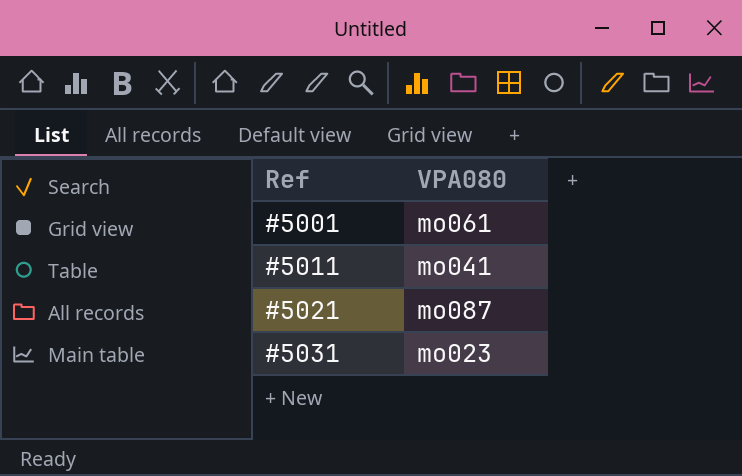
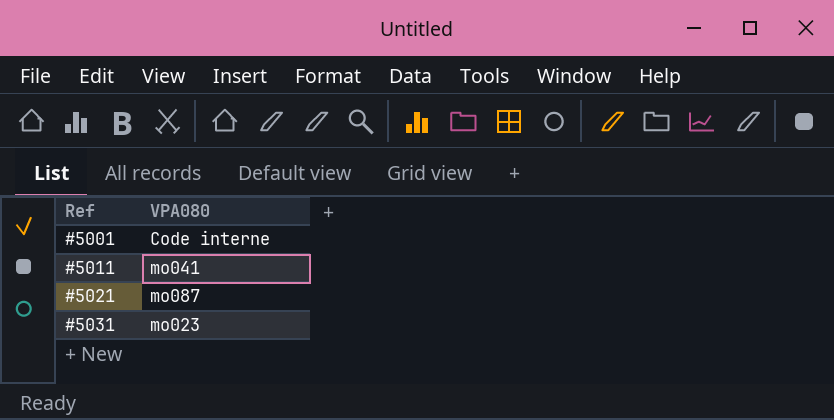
#5001 | VPA080: mo061 -> Code interne

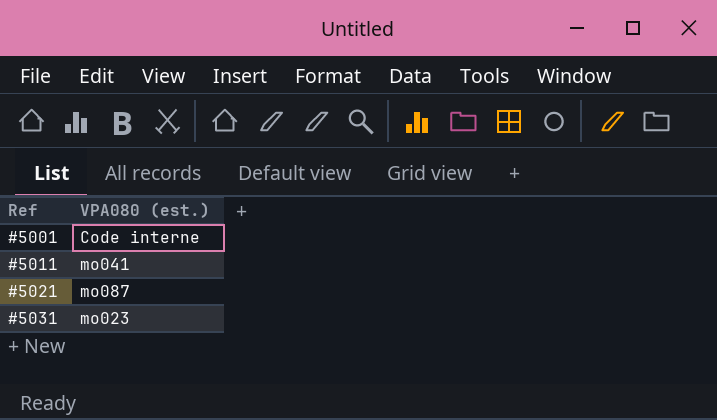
column name: VPA080 -> VPA080 (est.)

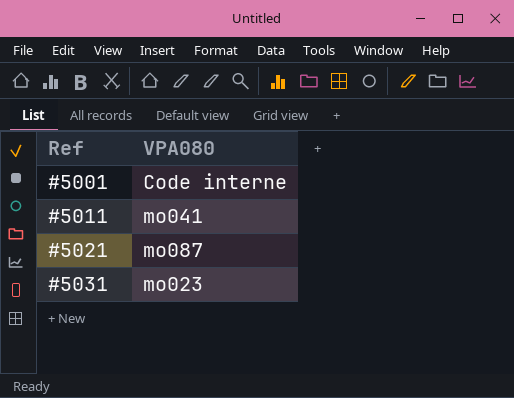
column name: VPA080 (est.) -> VPA080

